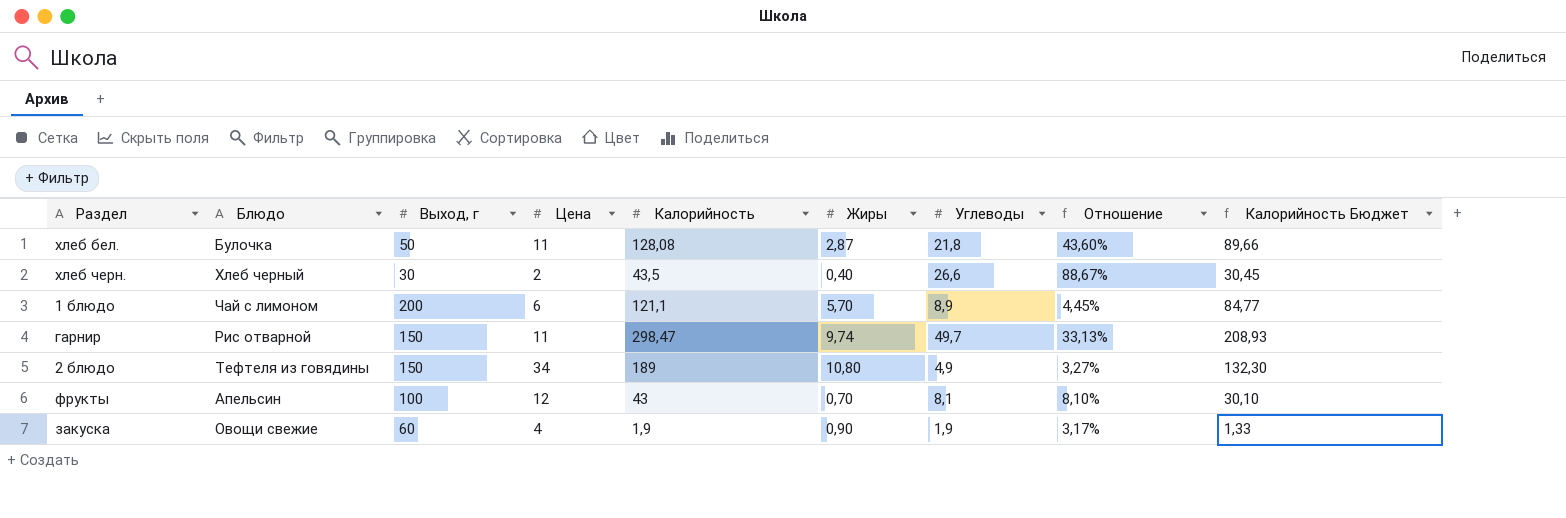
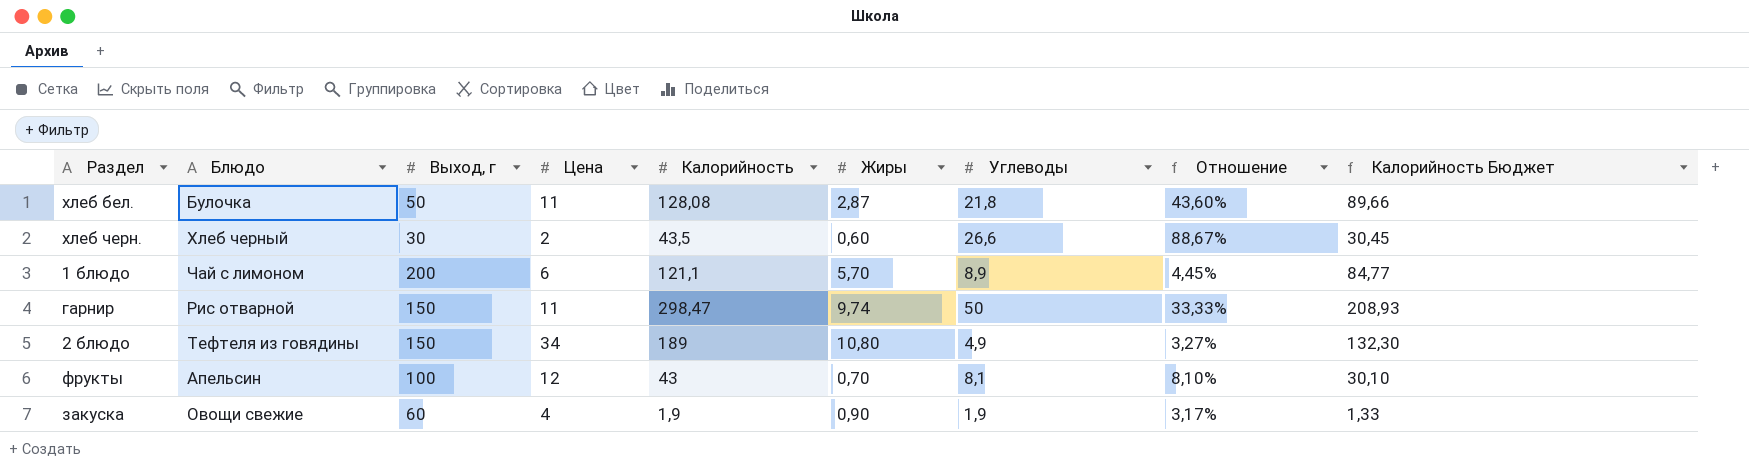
хлеб черн. | Жиры: 0,40 -> 0,60
гарнир | Углеводы: 49,7 -> 50
гарнир | Отношение: 33,13% -> 33,33%

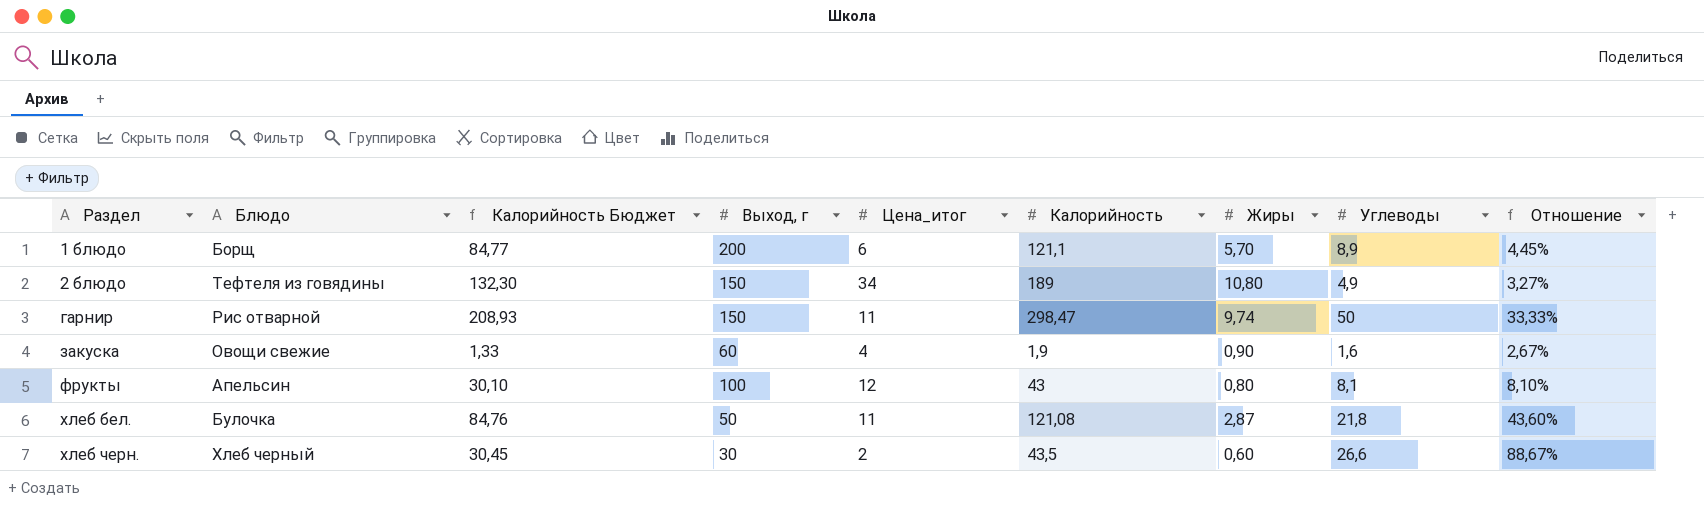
row order: none -> Раздел ascending
column Калорийность Бюджет | position: 9 -> 3
column name: Цена -> Цена_итог
1 блюдо | Блюдо: Чай с лимоном -> Борщ
закуска | Углеводы: 1,9 -> 1,6
закуска | Отношение: 3,17% -> 2,67%
фрукты | Жиры: 0,70 -> 0,80
хлеб бел. | Калорийность Бюджет: 89,66 -> 84,76
хлеб бел. | Калорийность: 128,08 -> 121,08

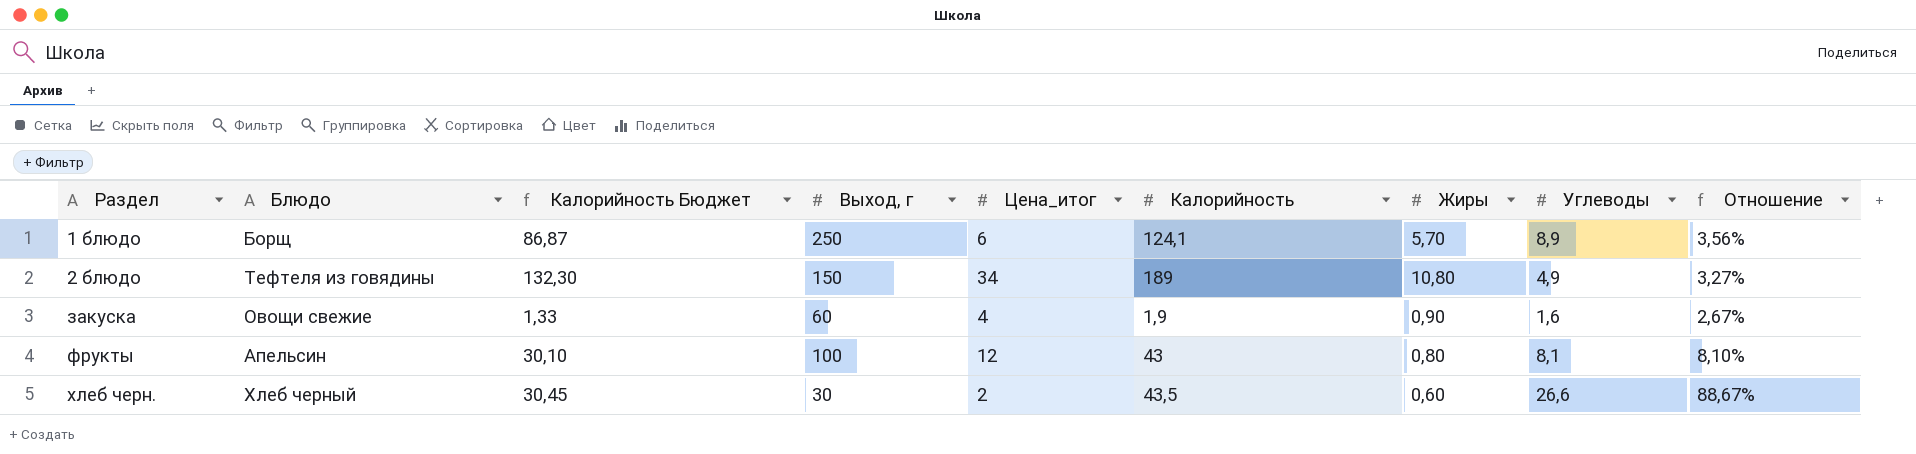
row гарнир: Рис отварной | 208,93 | 150 | 11 | 298,47 | 9,74 | 50 | 33,33% -> none
row хлеб бел.: Булочка | 84,76 | 50 | 11 | 121,08 | 2,87 | 21,8 | 43,60% -> none
1 блюдо | Калорийность Бюджет: 84,77 -> 86,87
1 блюдо | Выход, г: 200 -> 250
1 блюдо | Калорийность: 121,1 -> 124,1
1 блюдо | Отношение: 4,45% -> 3,56%

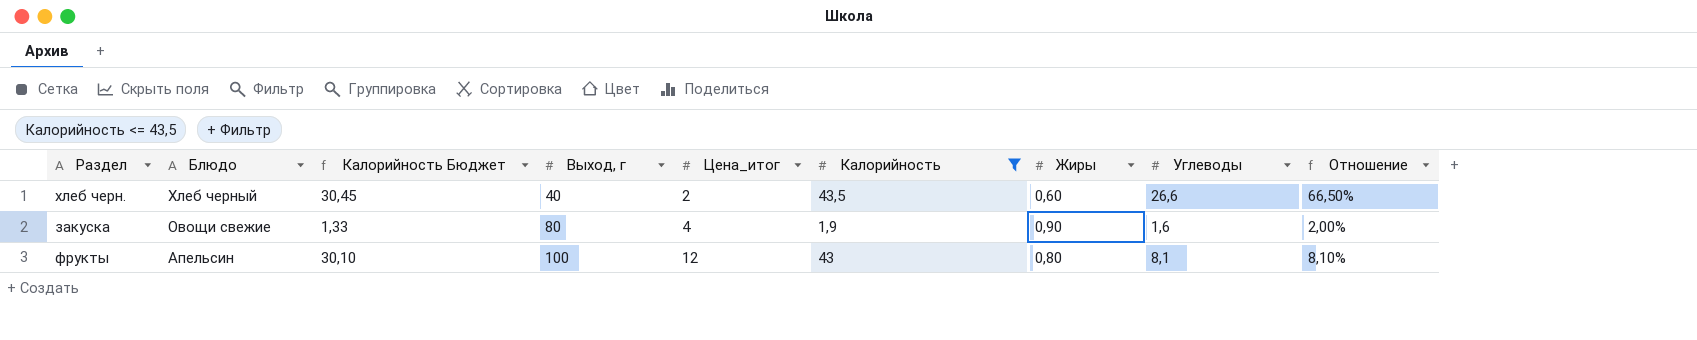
filter: none -> Калорийность <= 43,5
row order: Раздел ascending -> Блюдо descending
хлеб черн. | Выход, г: 30 -> 40
хлеб черн. | Отношение: 88,67% -> 66,50%
закуска | Выход, г: 60 -> 80
закуска | Отношение: 2,67% -> 2,00%

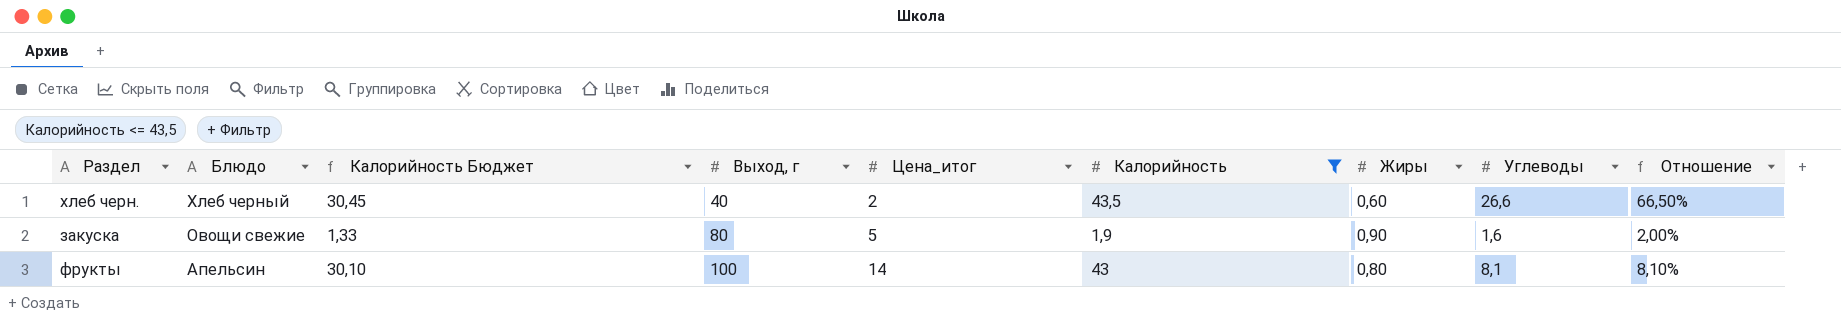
закуска | Цена_итог: 4 -> 5
фрукты | Цена_итог: 12 -> 14

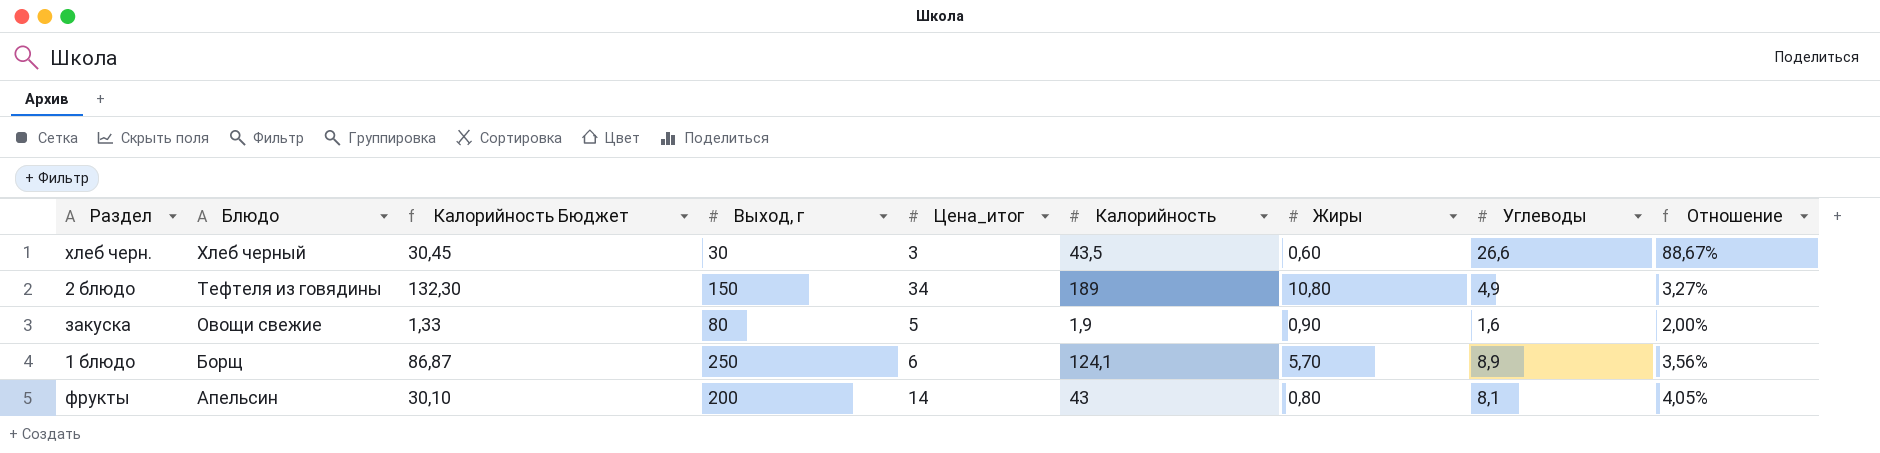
filter: Калорийность <= 43,5 -> none
хлеб черн. | Выход, г: 40 -> 30
хлеб черн. | Цена_итог: 2 -> 3
хлеб черн. | Отношение: 66,50% -> 88,67%
фрукты | Выход, г: 100 -> 200
фрукты | Отношение: 8,10% -> 4,05%

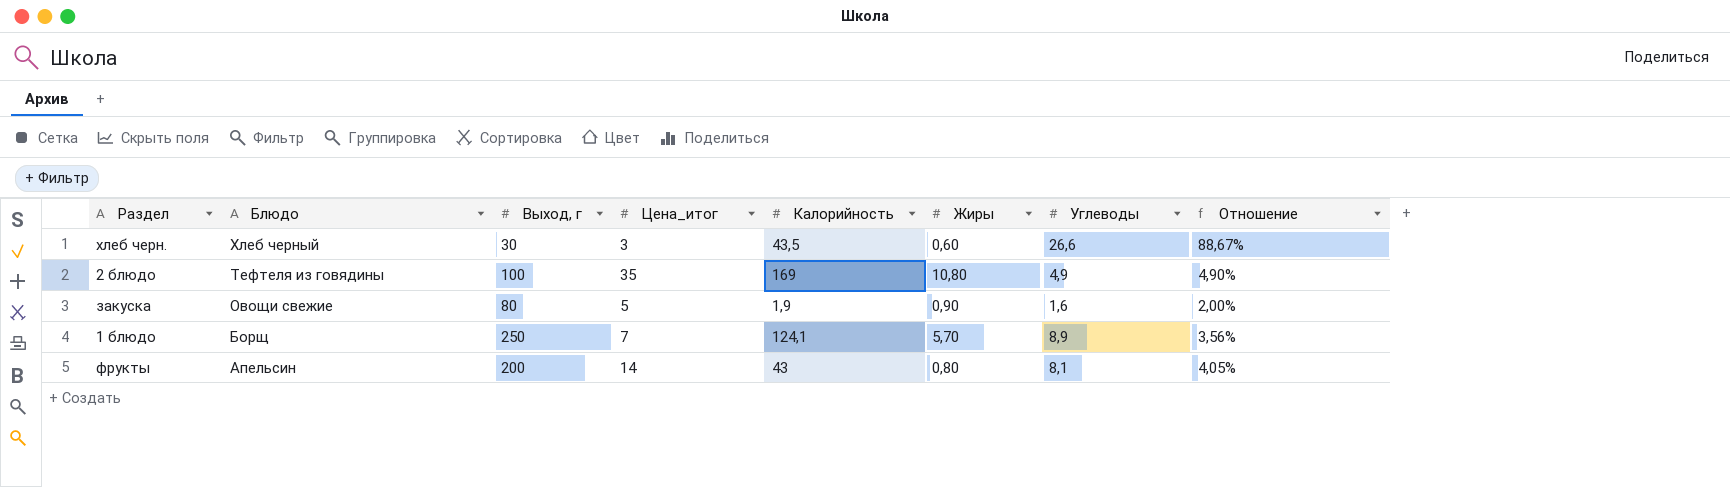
column Калорийность Бюджет | formula: [Калорийность] * 0,7 -> none
2 блюдо | Выход, г: 150 -> 100
2 блюдо | Цена_итог: 34 -> 35
2 блюдо | Калорийность: 189 -> 169
2 блюдо | Отношение: 3,27% -> 4,90%
1 блюдо | Цена_итог: 6 -> 7

